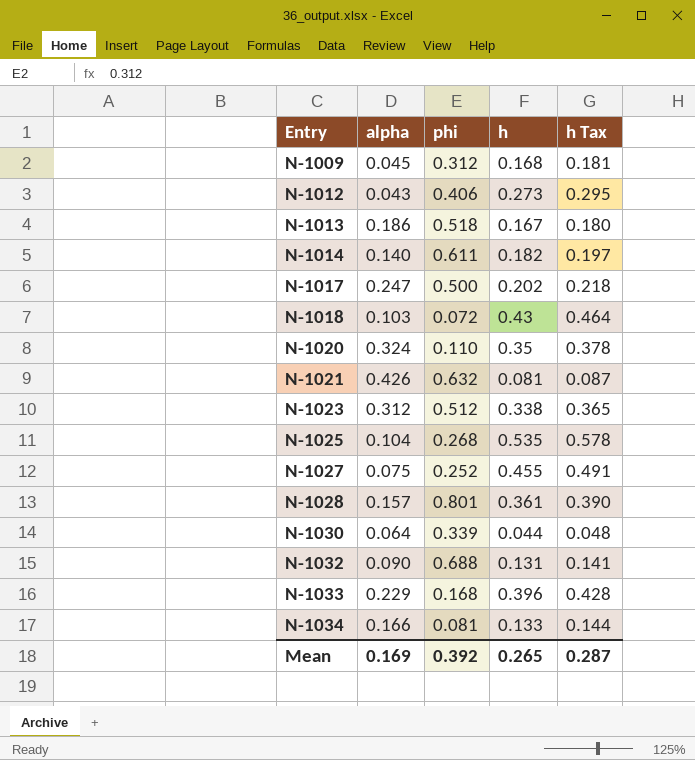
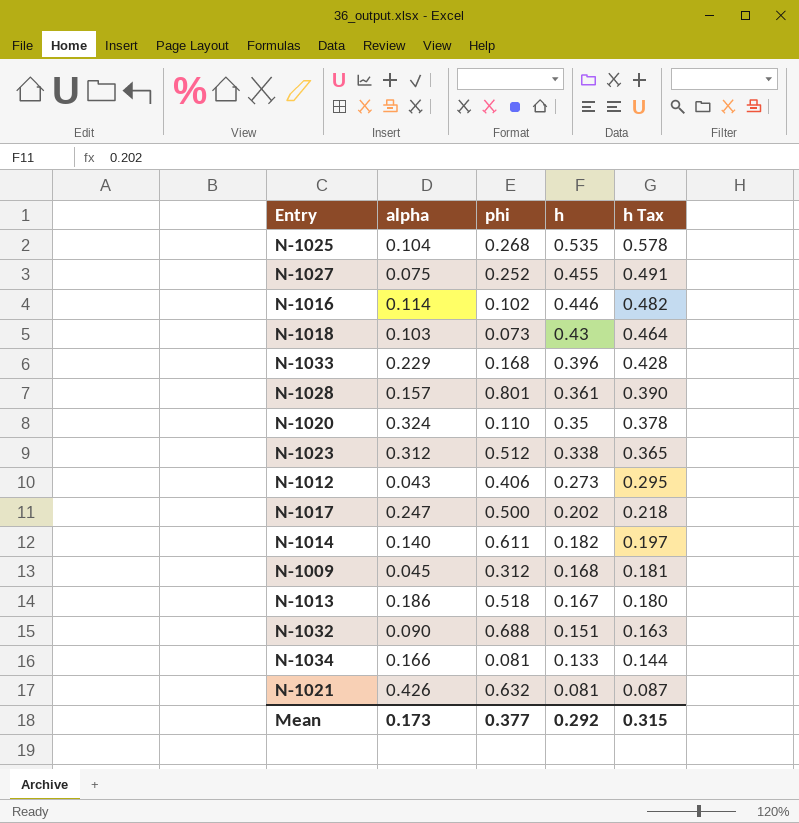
row order: Entry ascending -> h descending
row N-1030: 0.064 | 0.339 | 0.044 | 0.048 -> none
row N-1016: none -> 0.114 | 0.102 | 0.446 | 0.482
N-1018 | phi: 0.072 -> 0.073
N-1032 | h: 0.131 -> 0.151
N-1032 | h Tax: 0.141 -> 0.163
Mean | alpha: 0.169 -> 0.173
Mean | phi: 0.392 -> 0.377
Mean | h: 0.265 -> 0.292
Mean | h Tax: 0.287 -> 0.315

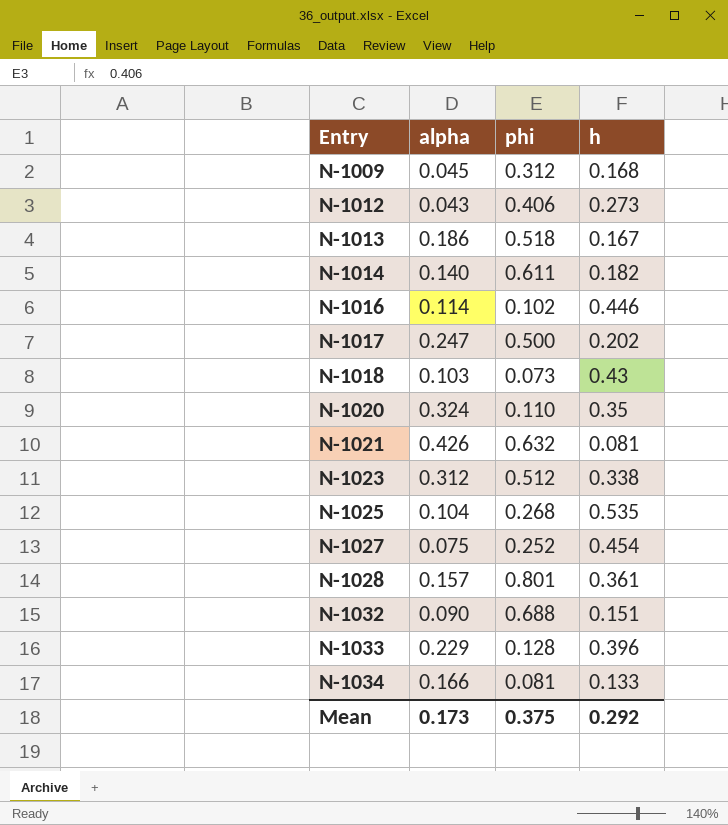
row order: h descending -> Entry ascending
column h Tax | formula: [h] * 1.08 -> none
N-1027 | h: 0.455 -> 0.454
N-1033 | phi: 0.168 -> 0.128
Mean | phi: 0.377 -> 0.375

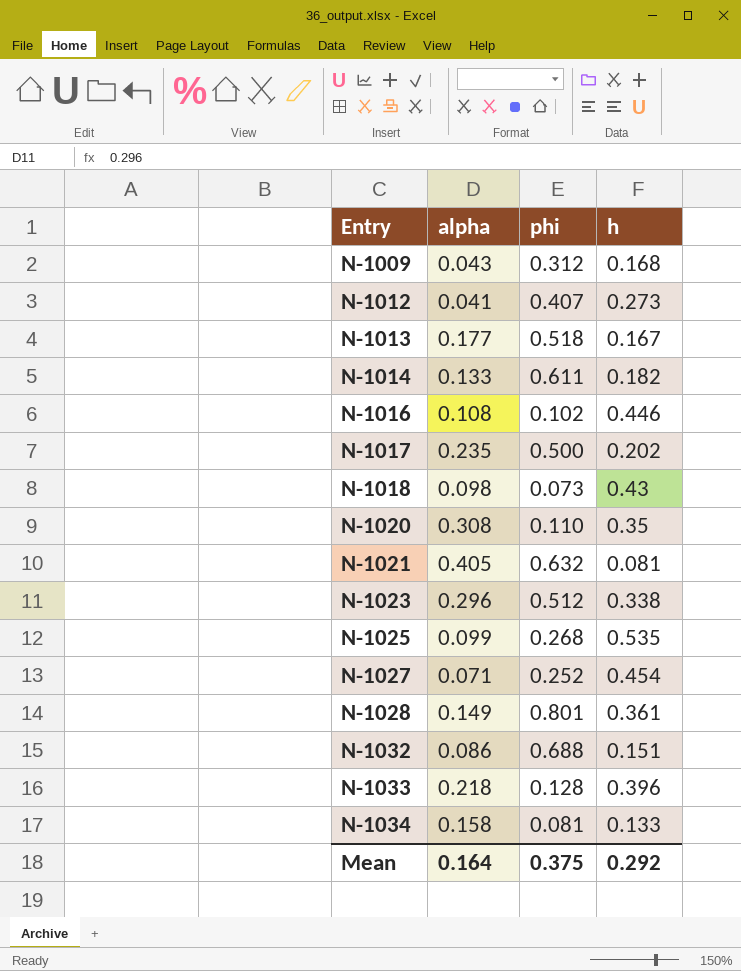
N-1009 | alpha: 0.045 -> 0.043
N-1012 | alpha: 0.043 -> 0.041
N-1012 | phi: 0.406 -> 0.407
N-1013 | alpha: 0.186 -> 0.177
N-1014 | alpha: 0.140 -> 0.133
N-1016 | alpha: 0.114 -> 0.108
N-1017 | alpha: 0.247 -> 0.235
N-1018 | alpha: 0.103 -> 0.098
N-1020 | alpha: 0.324 -> 0.308
N-1021 | alpha: 0.426 -> 0.405
N-1023 | alpha: 0.312 -> 0.296
N-1025 | alpha: 0.104 -> 0.099
N-1027 | alpha: 0.075 -> 0.071
N-1028 | alpha: 0.157 -> 0.149
N-1032 | alpha: 0.090 -> 0.086
N-1033 | alpha: 0.229 -> 0.218
N-1034 | alpha: 0.166 -> 0.158
Mean | alpha: 0.173 -> 0.164

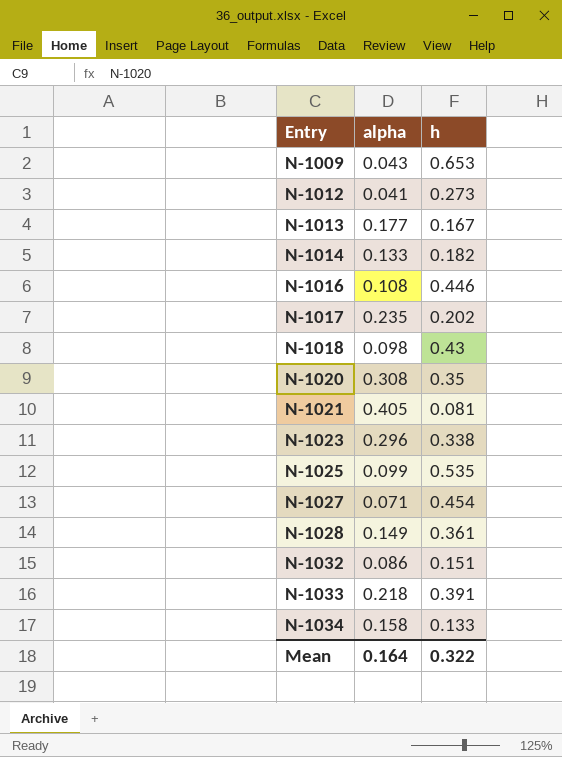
column phi | position: 3 -> none
N-1009 | h: 0.168 -> 0.653
N-1033 | h: 0.396 -> 0.391
Mean | h: 0.292 -> 0.322

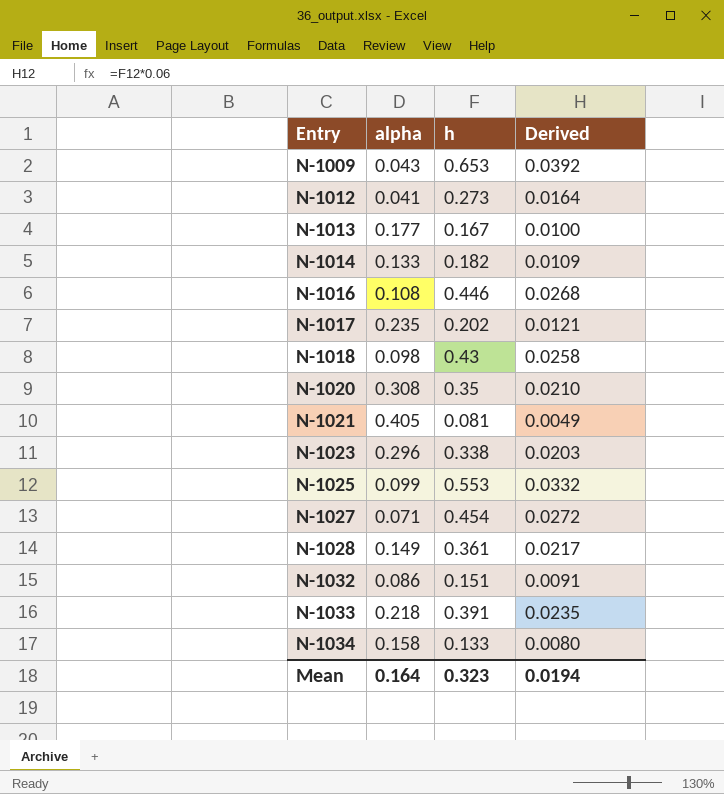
column Derived | formula: none -> [h] * 0.06
N-1025 | h: 0.535 -> 0.553
Mean | h: 0.322 -> 0.323

